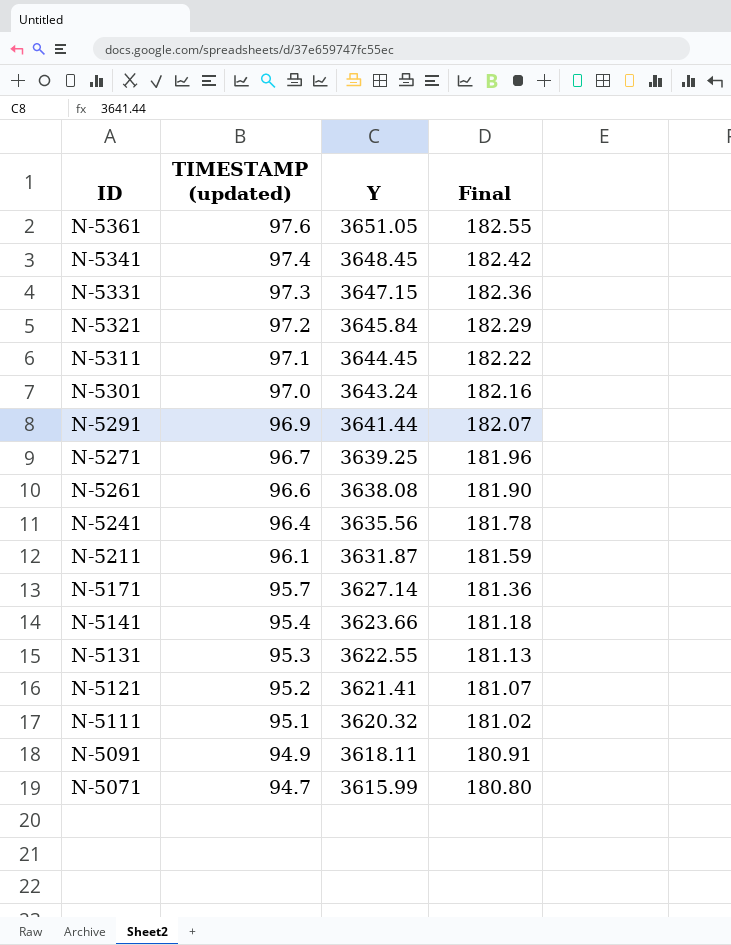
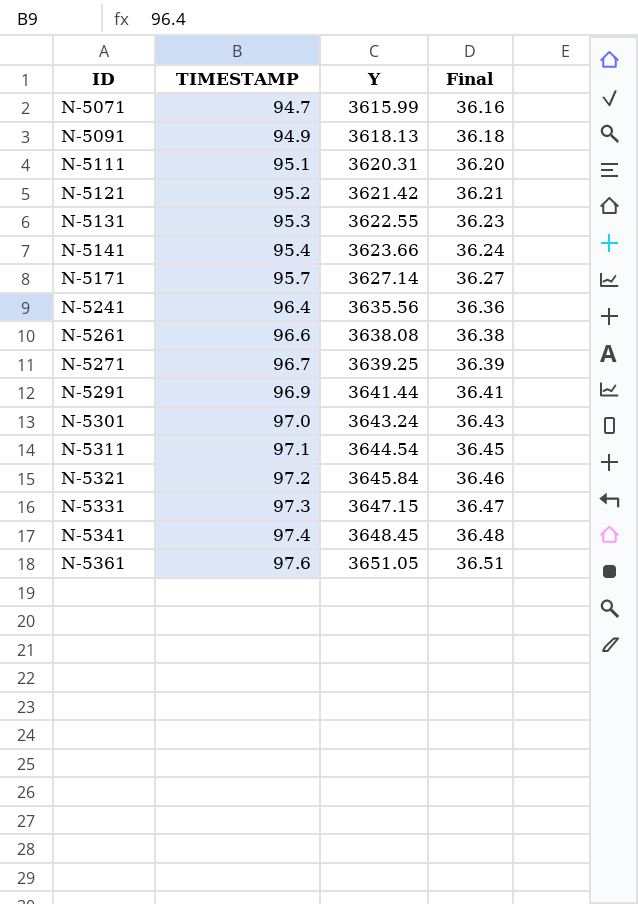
row order: ID descending -> ID ascending
column name: TIMESTAMP (updated) -> TIMESTAMP
column Final | formula: [Y] * 0.05 -> [Y] * 0.01
row N-5211: 96.1 | 3631.87 | 181.59 -> none
N-5091 | Y: 3618.11 -> 3618.13
N-5111 | Y: 3620.32 -> 3620.31
N-5121 | Y: 3621.41 -> 3621.42
N-5311 | Y: 3644.45 -> 3644.54

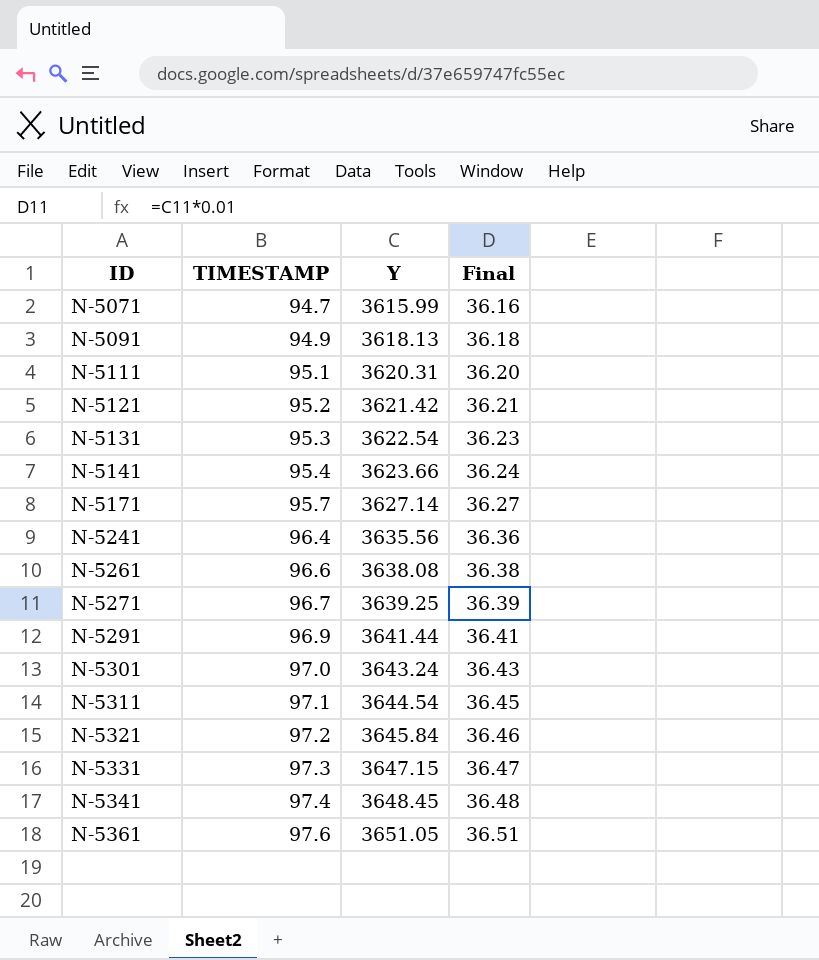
N-5131 | Y: 3622.55 -> 3622.54

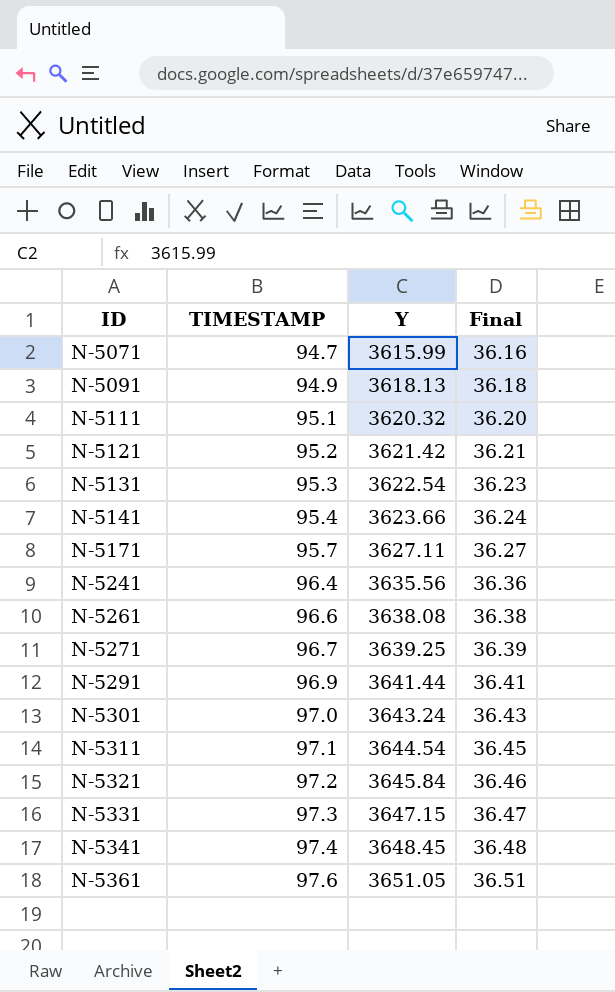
N-5111 | Y: 3620.31 -> 3620.32
N-5171 | Y: 3627.14 -> 3627.11

